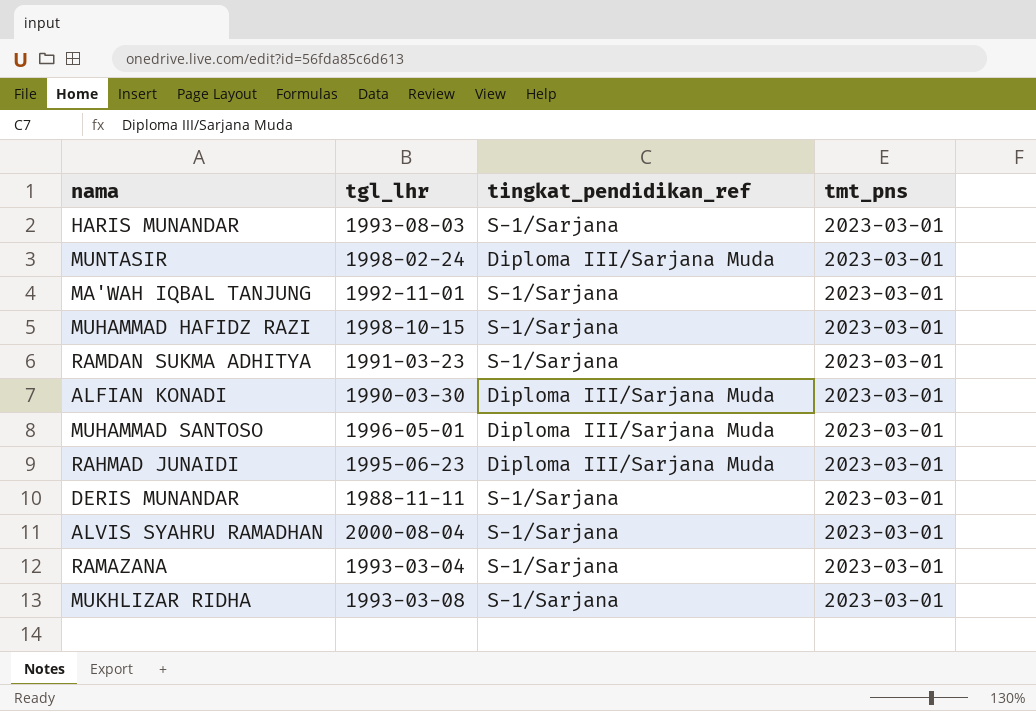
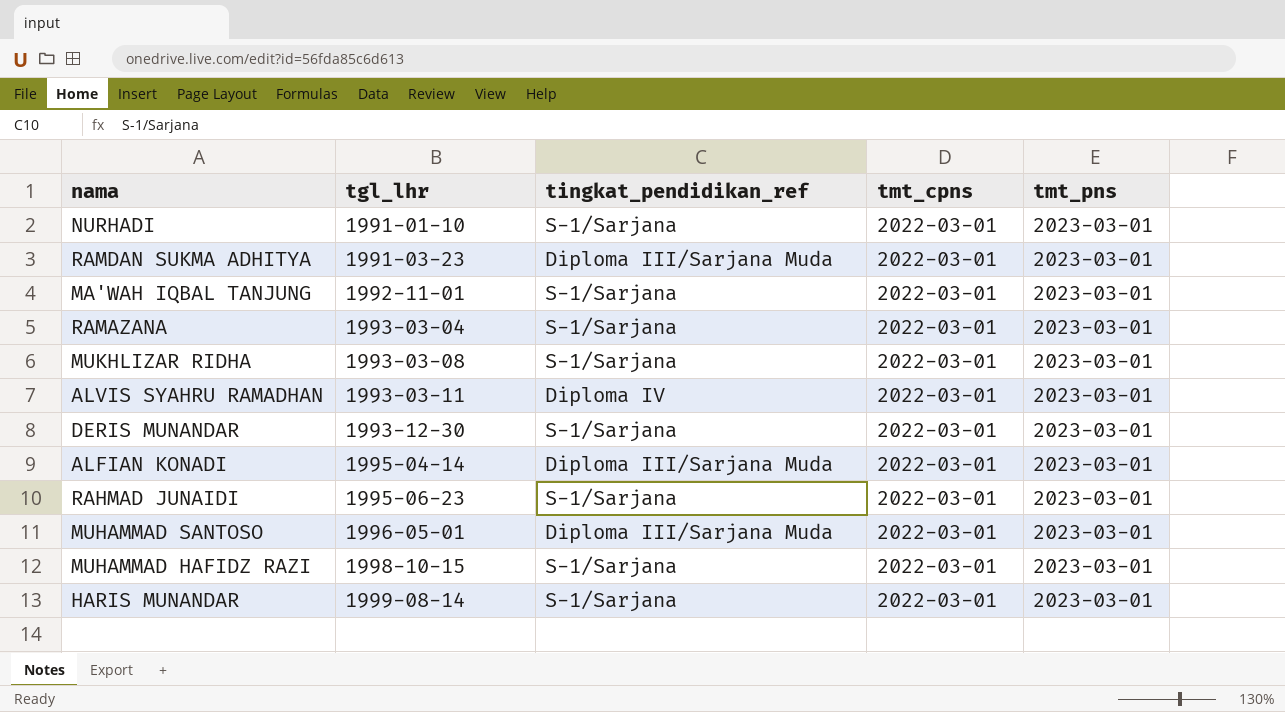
row order: none -> tgl_lhr ascending
column tmt_cpns | position: none -> 4
row MUNTASIR: 1998-02-24 | Diploma III/Sarjana Muda | 2023-03-01 -> none
row NURHADI: none -> 1991-01-10 | S-1/Sarjana | 2022-03-01 | 2023-03-01
RAMDAN SUKMA ADHITYA | tingkat_pendidikan_ref: S-1/Sarjana -> Diploma III/Sarjana Muda
ALVIS SYAHRU RAMADHAN | tgl_lhr: 2000-08-04 -> 1993-03-11
ALVIS SYAHRU RAMADHAN | tingkat_pendidikan_ref: S-1/Sarjana -> Diploma IV
DERIS MUNANDAR | tgl_lhr: 1988-11-11 -> 1993-12-30
ALFIAN KONADI | tgl_lhr: 1990-03-30 -> 1995-04-14
RAHMAD JUNAIDI | tingkat_pendidikan_ref: Diploma III/Sarjana Muda -> S-1/Sarjana
HARIS MUNANDAR | tgl_lhr: 1993-08-03 -> 1999-08-14

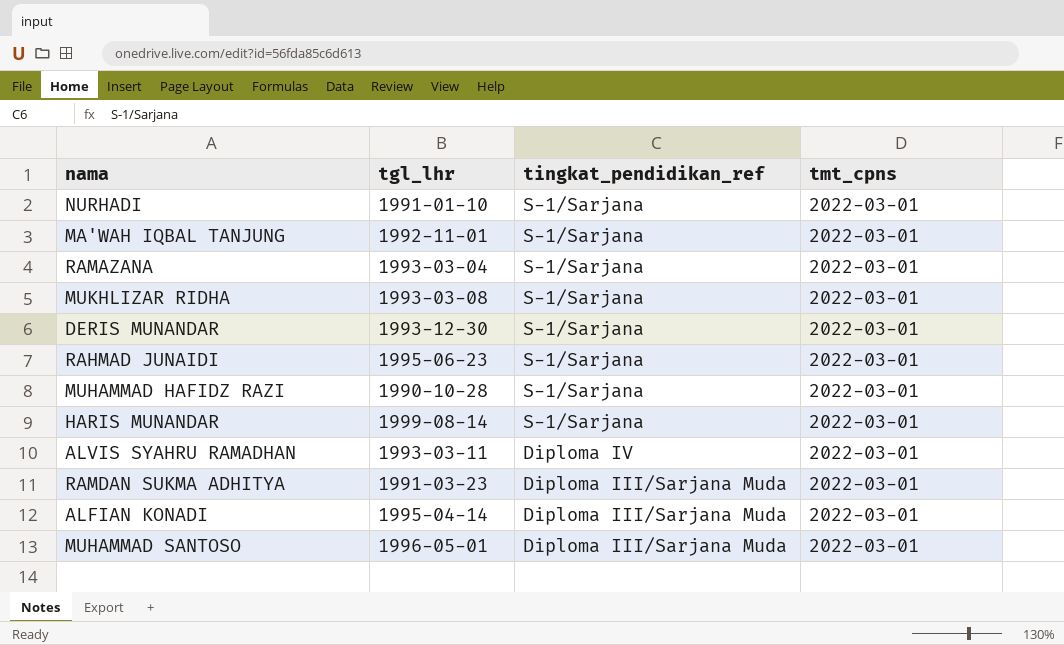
row order: tgl_lhr ascending -> tingkat_pendidikan_ref descending
column tmt_pns | position: 5 -> none
MUHAMMAD HAFIDZ RAZI | tgl_lhr: 1998-10-15 -> 1990-10-28

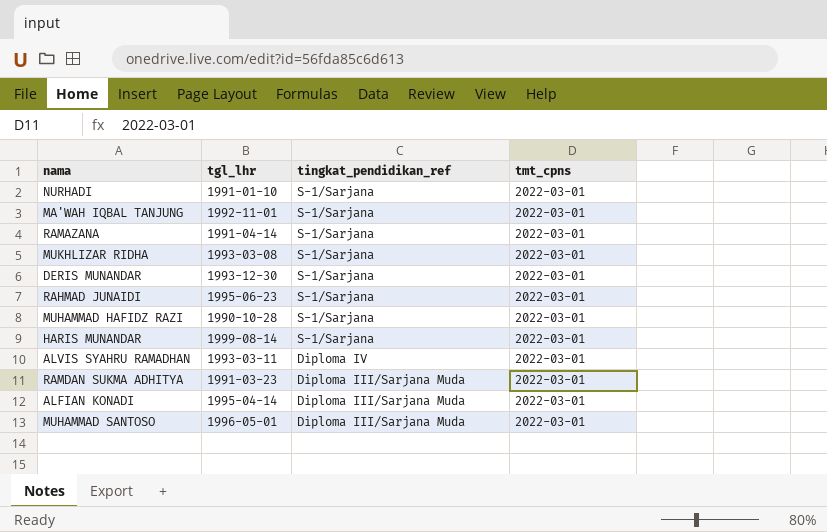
RAMAZANA | tgl_lhr: 1993-03-04 -> 1991-04-14

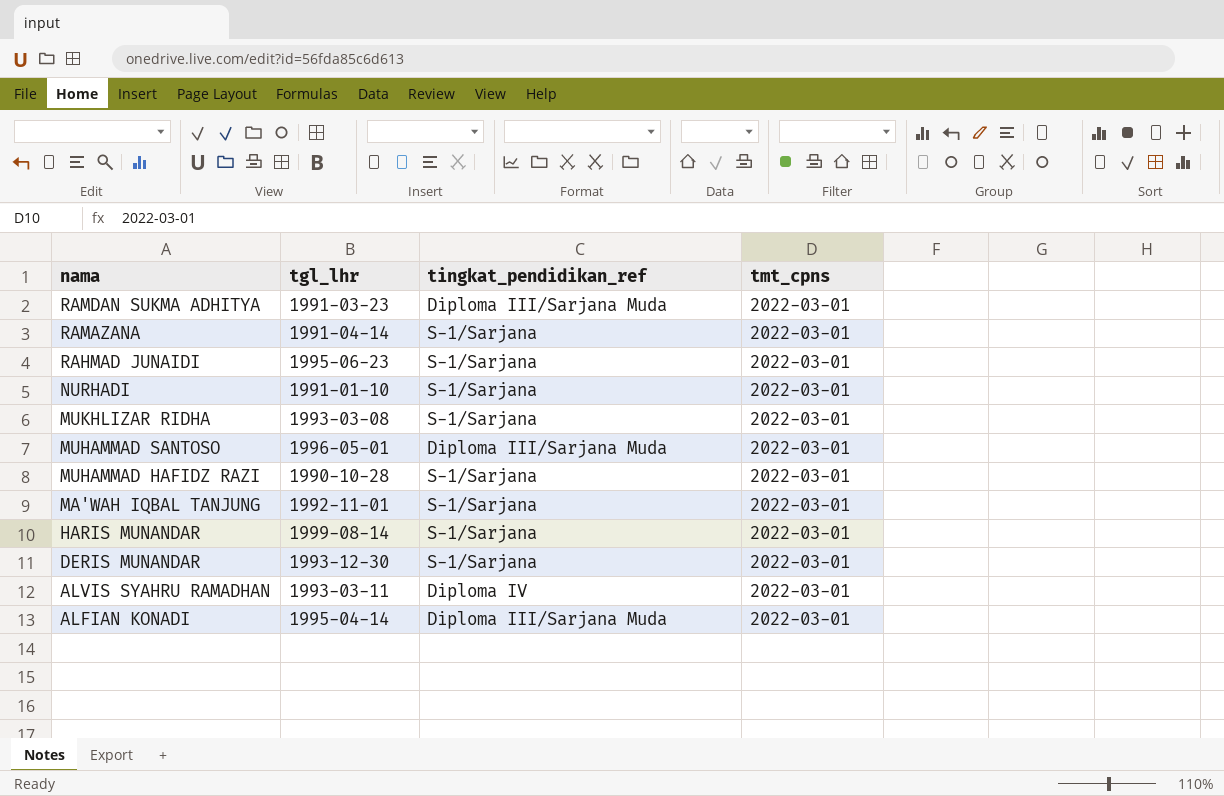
row order: tingkat_pendidikan_ref descending -> nama descending

